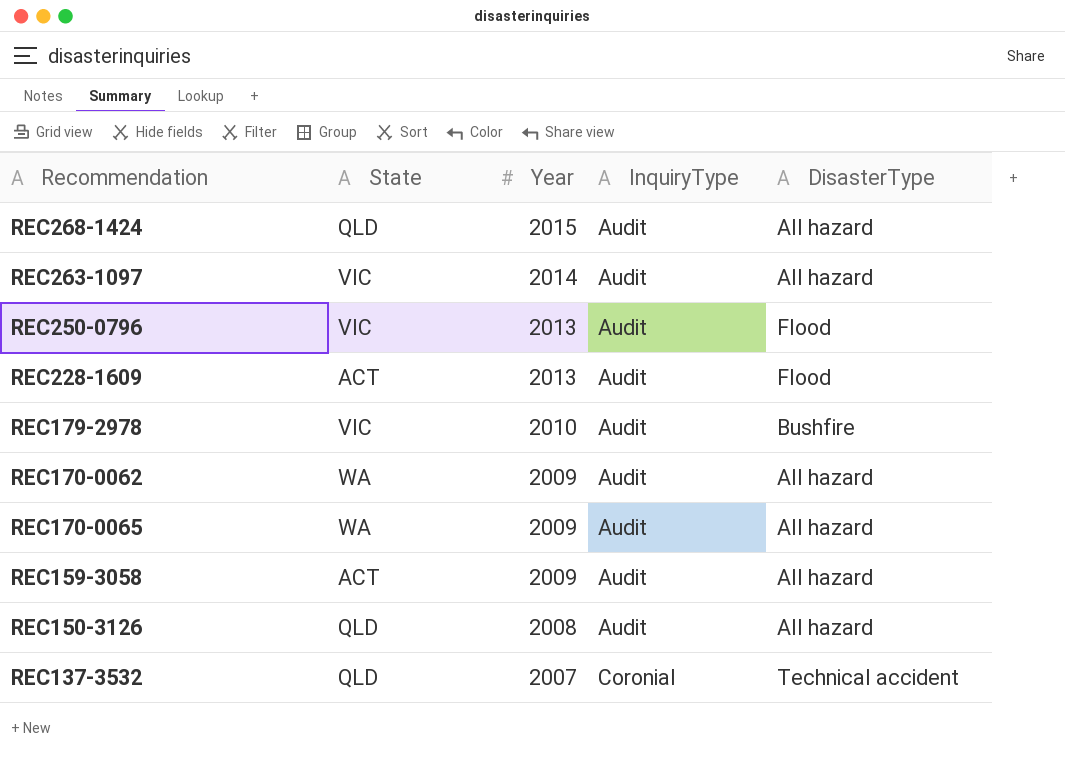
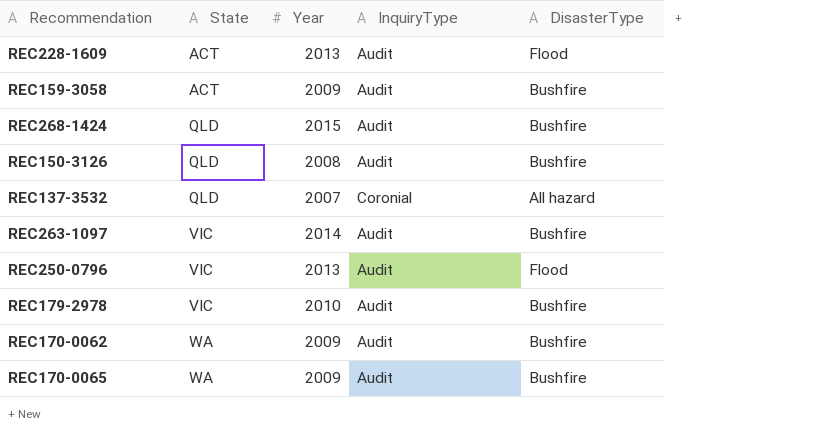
row order: Year descending -> State ascending
REC159-3058 | DisasterType: All hazard -> Bushfire
REC268-1424 | DisasterType: All hazard -> Bushfire
REC150-3126 | DisasterType: All hazard -> Bushfire
REC137-3532 | DisasterType: Technical accident -> All hazard
REC263-1097 | DisasterType: All hazard -> Bushfire
REC170-0062 | DisasterType: All hazard -> Bushfire
REC170-0065 | DisasterType: All hazard -> Bushfire

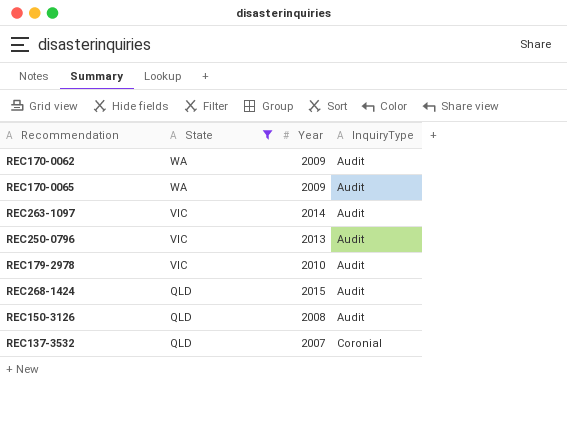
filter: none -> State != ACT
row order: State ascending -> State descending
column DisasterType | position: 5 -> none

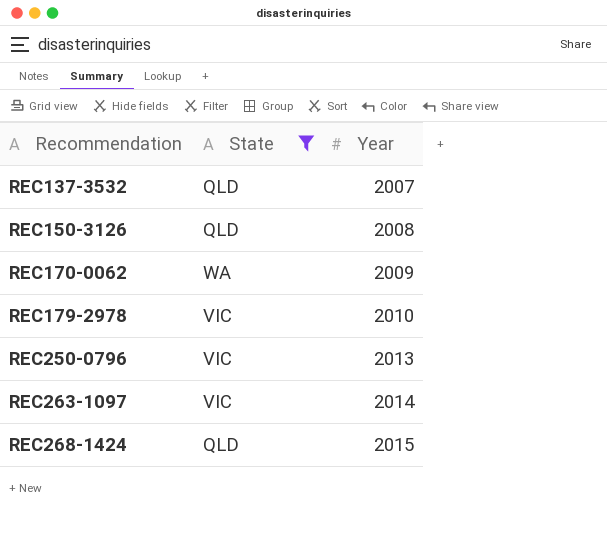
row order: State descending -> Recommendation ascending
column InquiryType | position: 4 -> none
row REC170-0065: WA | 2009 | Audit -> none

